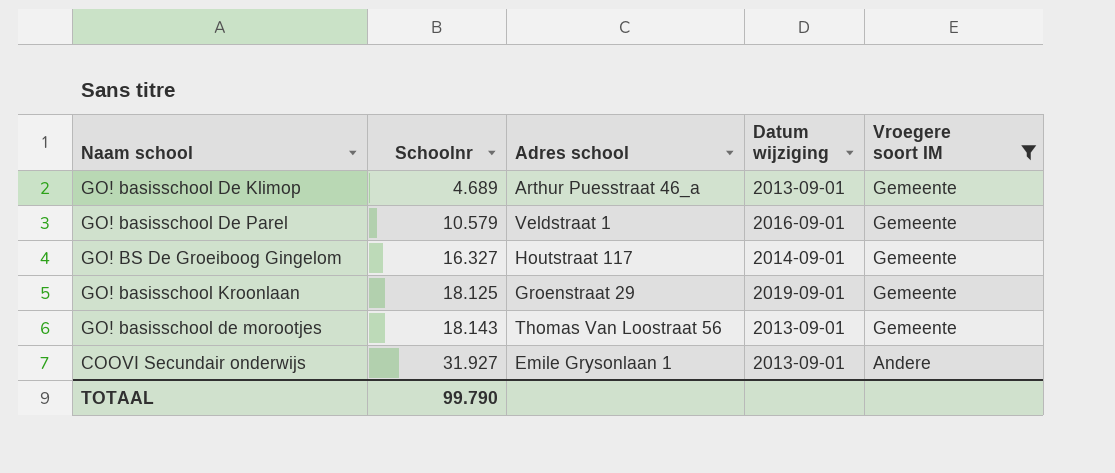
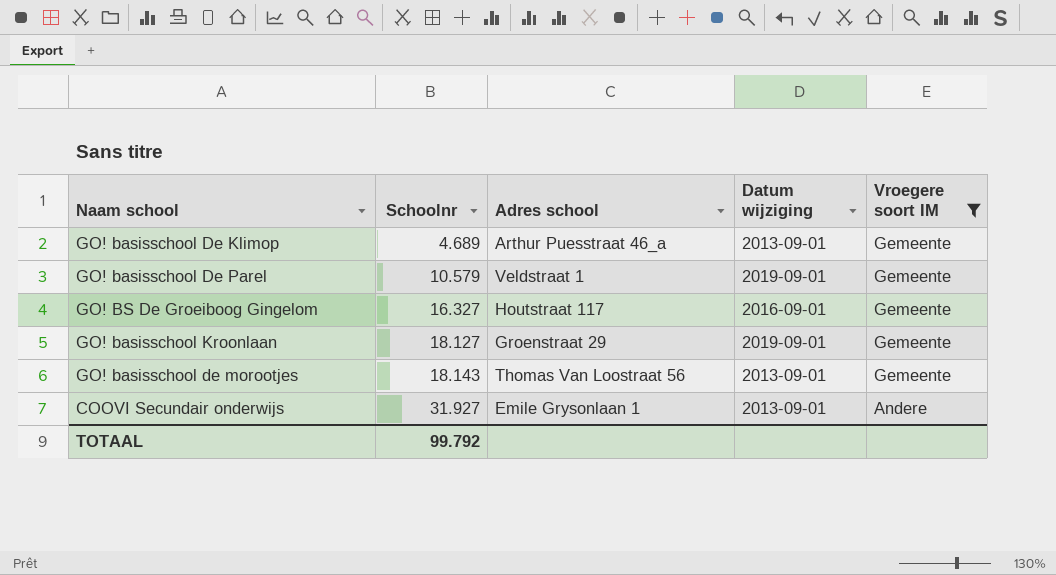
GO! basisschool De Parel | Datum wijziging: 2016-09-01 -> 2019-09-01
GO! BS De Groeiboog Gingelom | Datum wijziging: 2014-09-01 -> 2016-09-01
GO! basisschool Kroonlaan | Schoolnr: 18.125 -> 18.127
TOTAAL | Schoolnr: 99.790 -> 99.792

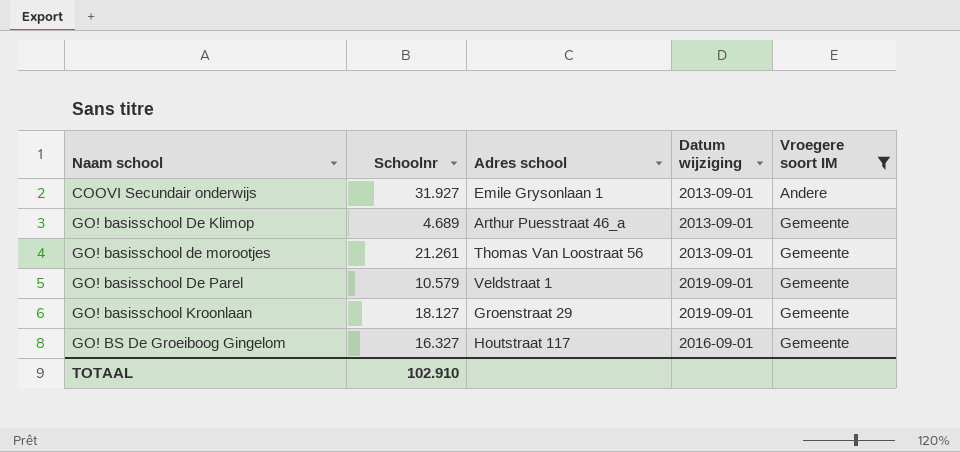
row order: Schoolnr ascending -> Naam school ascending
GO! basisschool de morootjes | Schoolnr: 18.143 -> 21.261
TOTAAL | Schoolnr: 99.792 -> 102.910

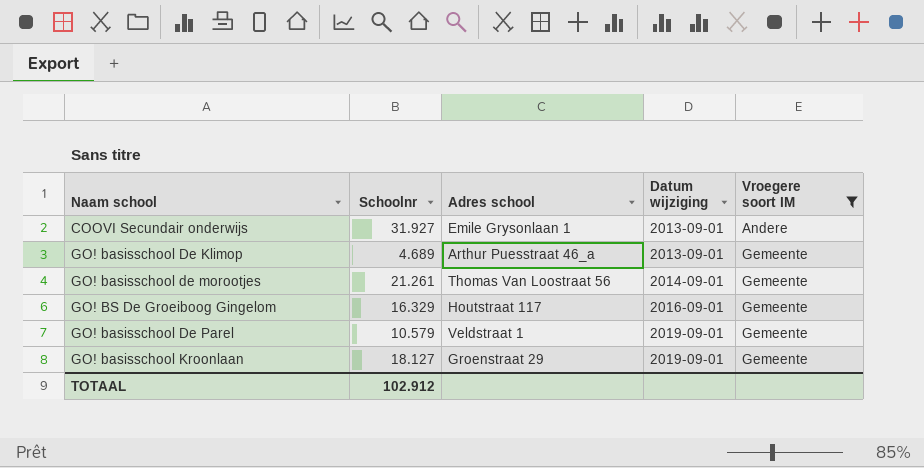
row order: Naam school ascending -> Datum wijziging ascending
GO! basisschool de morootjes | Datum wijziging: 2013-09-01 -> 2014-09-01
GO! BS De Groeiboog Gingelom | Schoolnr: 16.327 -> 16.329
TOTAAL | Schoolnr: 102.910 -> 102.912

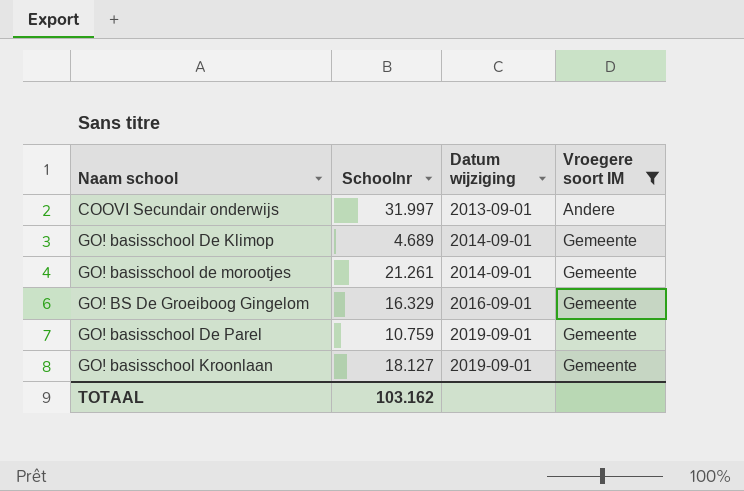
column Adres school | position: 3 -> none
COOVI Secundair onderwijs | Schoolnr: 31.927 -> 31.997
GO! basisschool De Klimop | Datum wijziging: 2013-09-01 -> 2014-09-01
GO! basisschool De Parel | Schoolnr: 10.579 -> 10.759
TOTAAL | Schoolnr: 102.912 -> 103.162

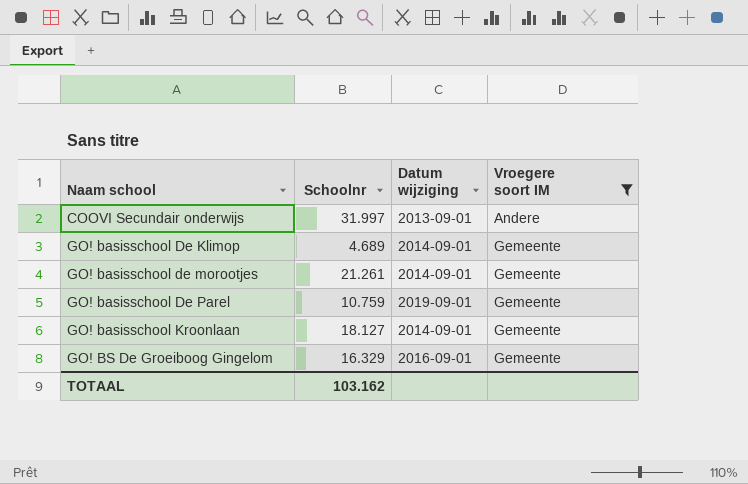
row order: Datum wijziging ascending -> Naam school ascending
GO! basisschool Kroonlaan | Datum wijziging: 2019-09-01 -> 2014-09-01

